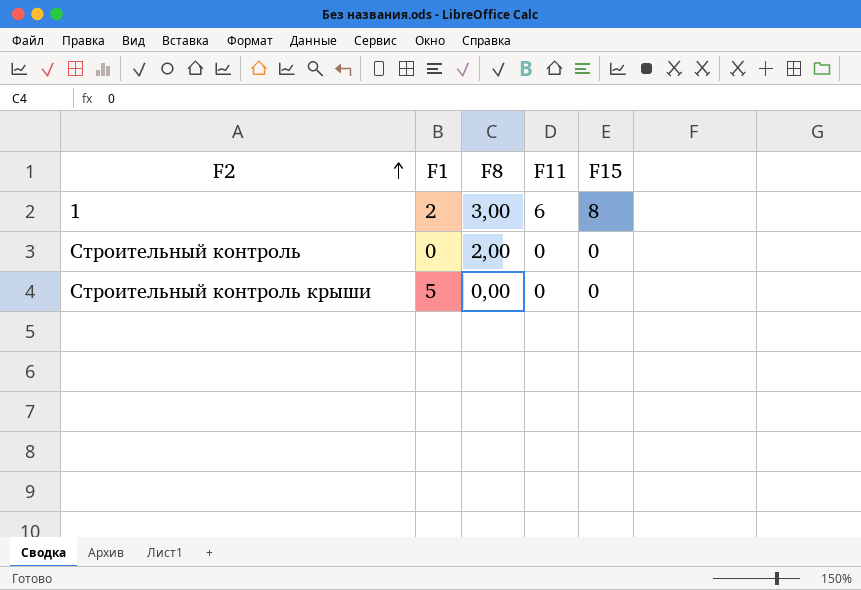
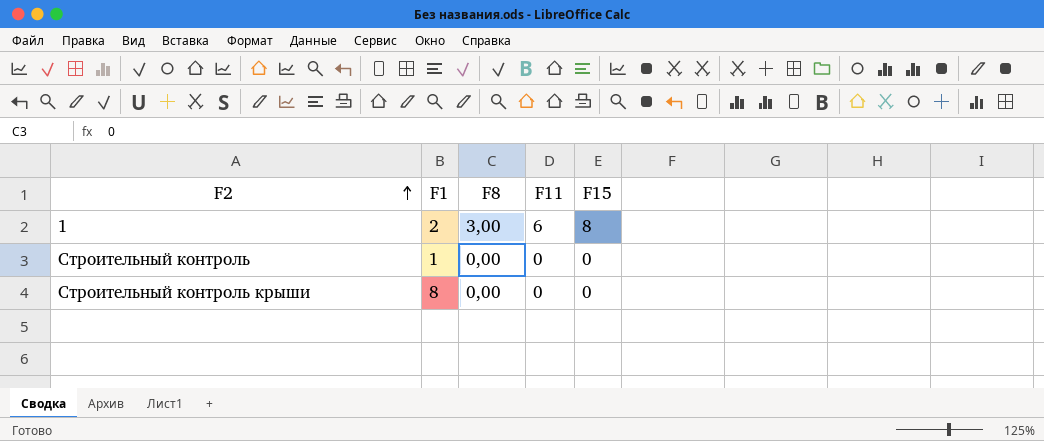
Строительный контроль | F1: 0 -> 1
Строительный контроль | F8: 2,00 -> 0,00
Строительный контроль крыши | F1: 5 -> 8

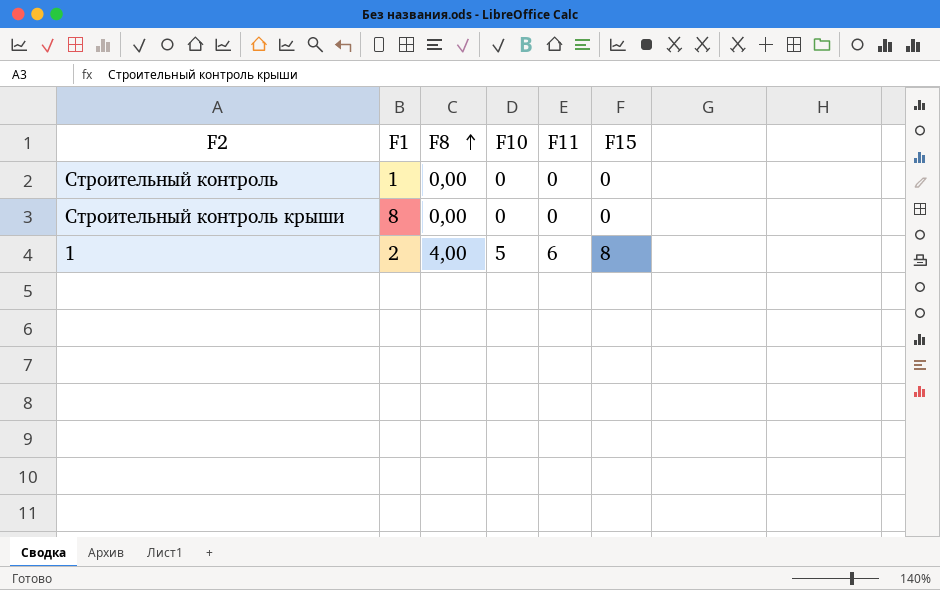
row order: F2 ascending -> F8 ascending
column F10 | position: none -> 4
1 | F8: 3,00 -> 4,00

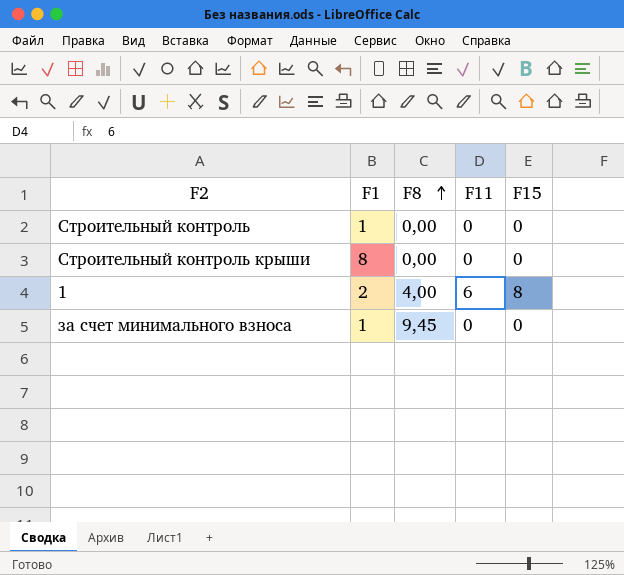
column F10 | position: 4 -> none
row за счет минимального взноса: none -> 1 | 9,45 | 0 | 0

